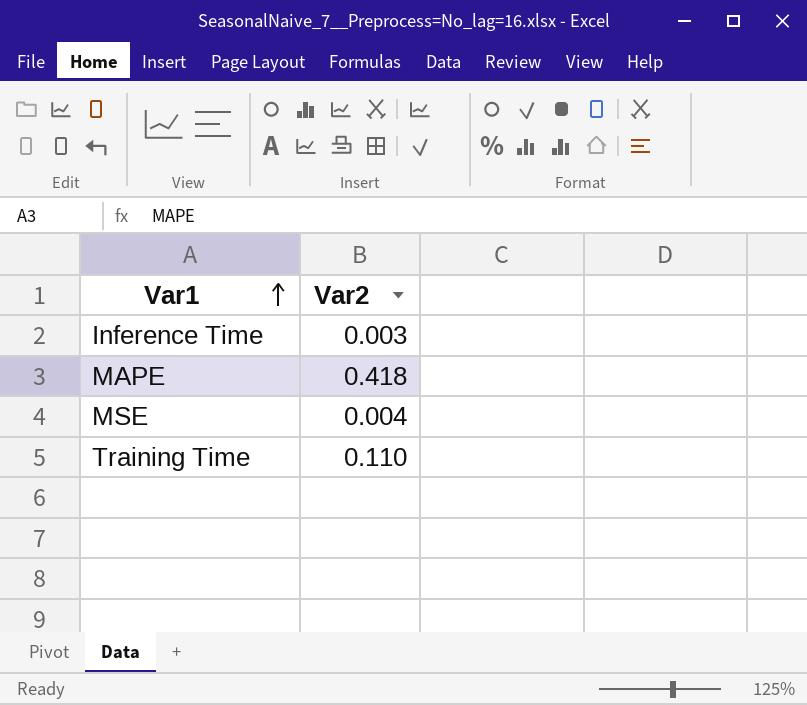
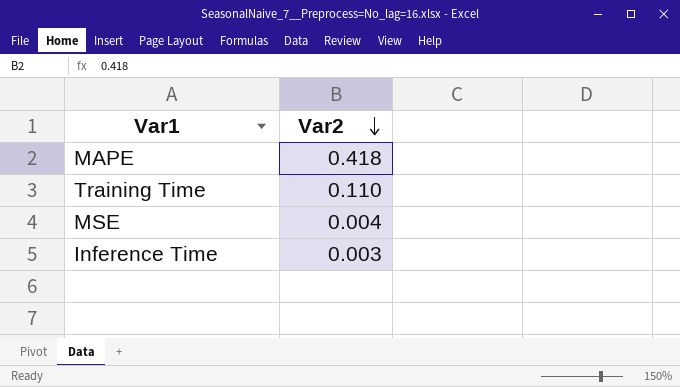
row order: Var1 ascending -> Var2 descending

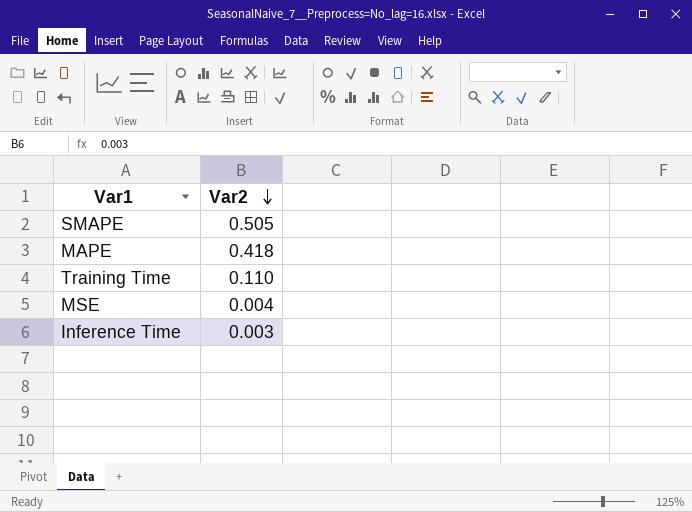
row SMAPE: none -> 0.505

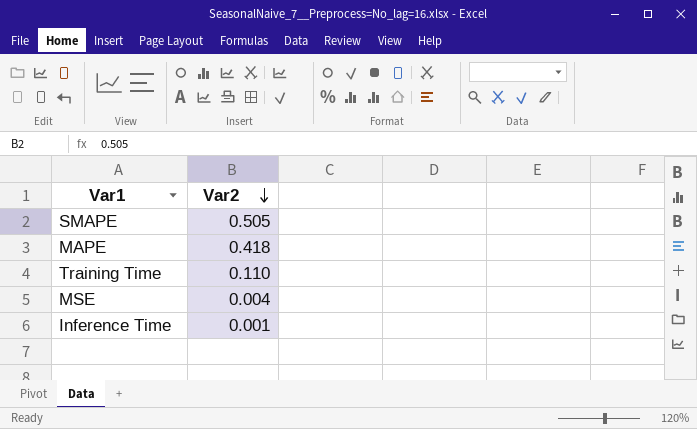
Inference Time | Var2: 0.003 -> 0.001

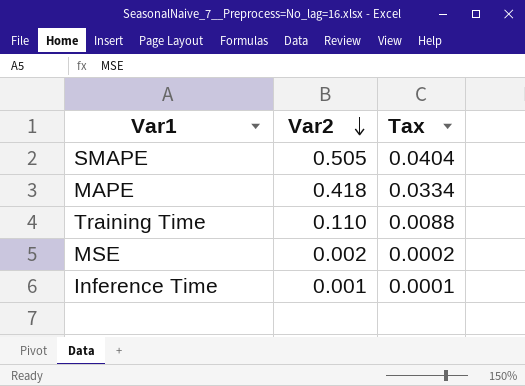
column Tax | formula: none -> [Var2] * 0.08
MSE | Var2: 0.004 -> 0.002

